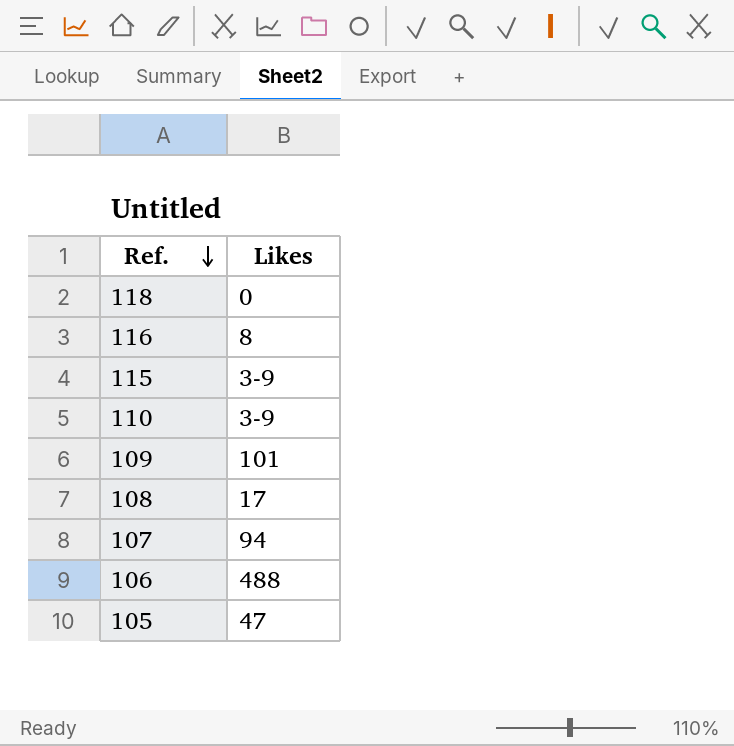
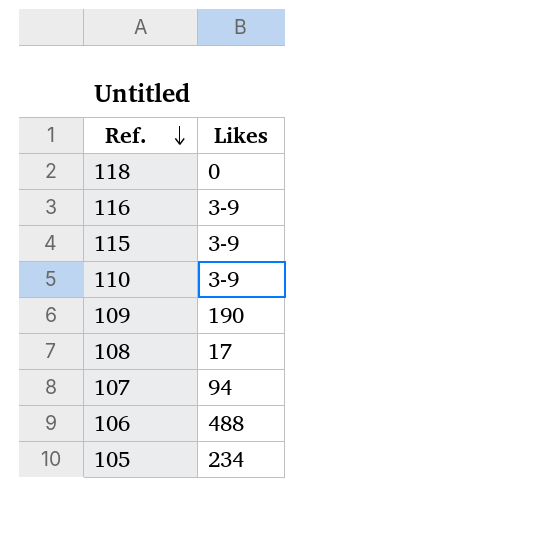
116 | Likes: 8 -> 3-9
109 | Likes: 101 -> 190
105 | Likes: 47 -> 234

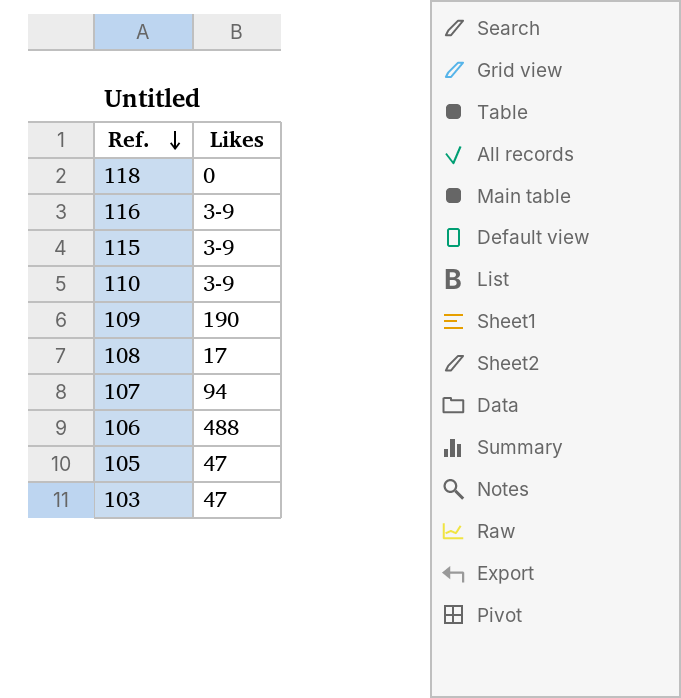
105 | Likes: 234 -> 47
row 103: none -> 47

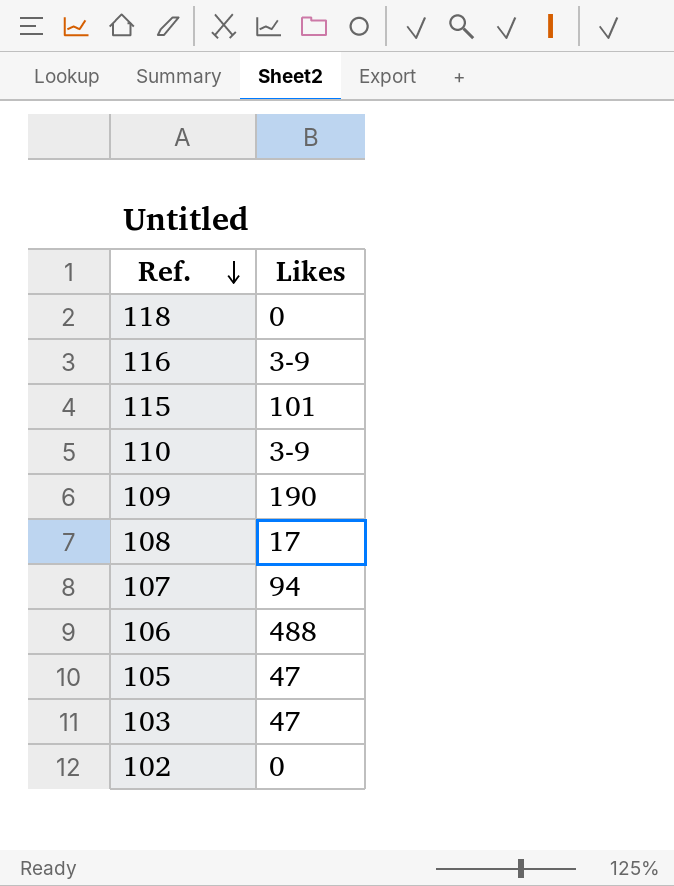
115 | Likes: 3-9 -> 101
row 102: none -> 0

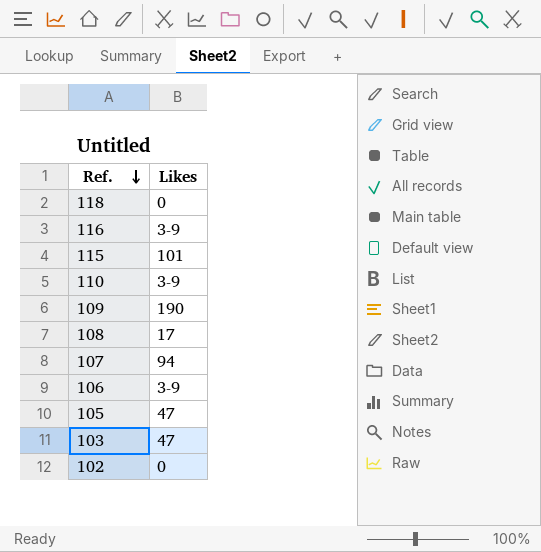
106 | Likes: 488 -> 3-9

